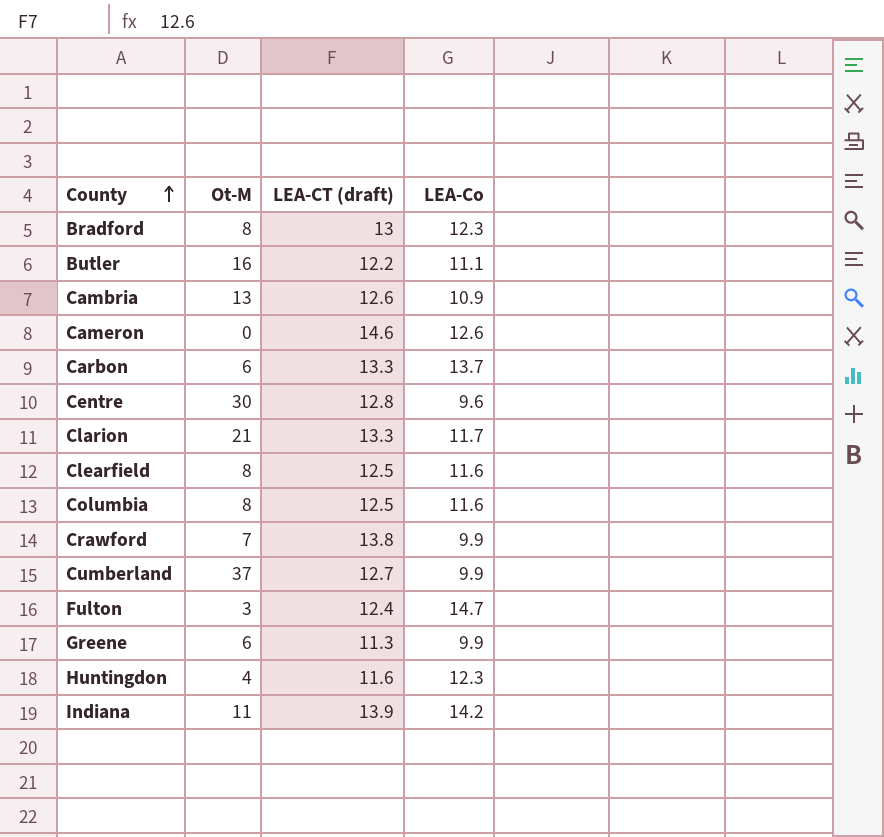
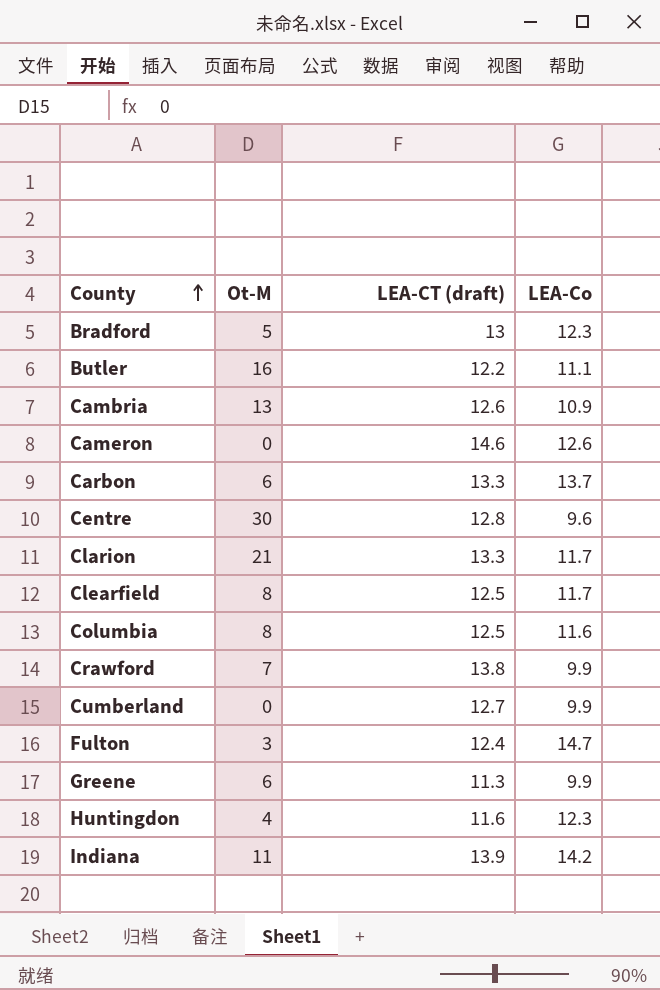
Bradford | Ot-M: 8 -> 5
Clearfield | LEA-Co: 11.6 -> 11.7
Cumberland | Ot-M: 37 -> 0

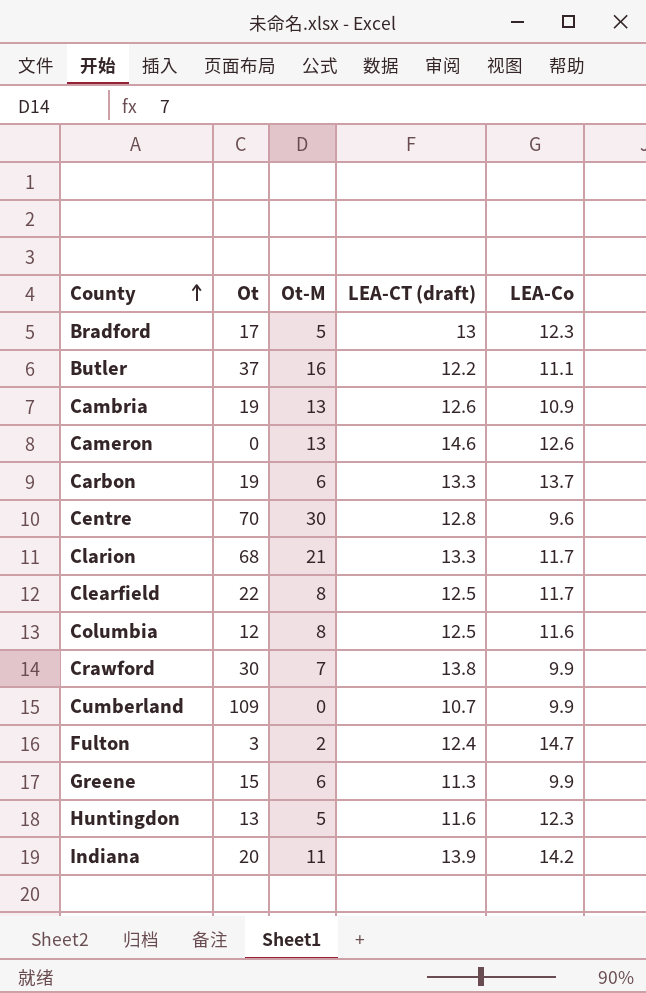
column Ot | position: none -> 2
Cameron | Ot-M: 0 -> 13
Cumberland | LEA-CT (draft): 12.7 -> 10.7
Fulton | Ot-M: 3 -> 2
Huntingdon | Ot-M: 4 -> 5

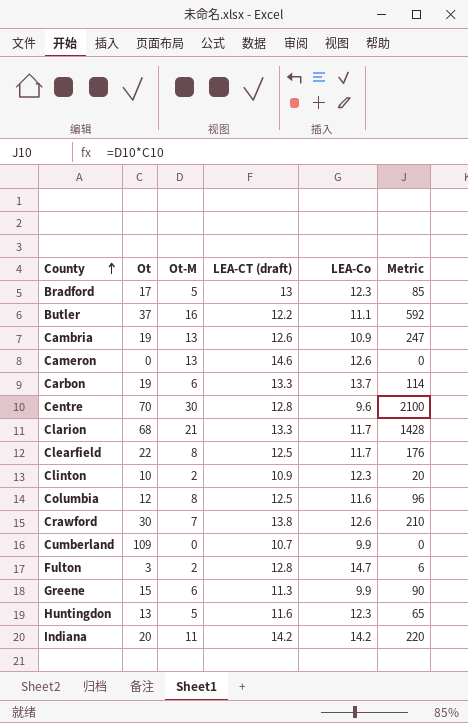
column Metric | formula: none -> [Ot] * [Ot-M]
row Clinton: none -> 10 | 2 | 10.9 | 12.3 | 20
Crawford | LEA-Co: 9.9 -> 12.6
Fulton | LEA-CT (draft): 12.4 -> 12.8
Indiana | LEA-CT (draft): 13.9 -> 14.2

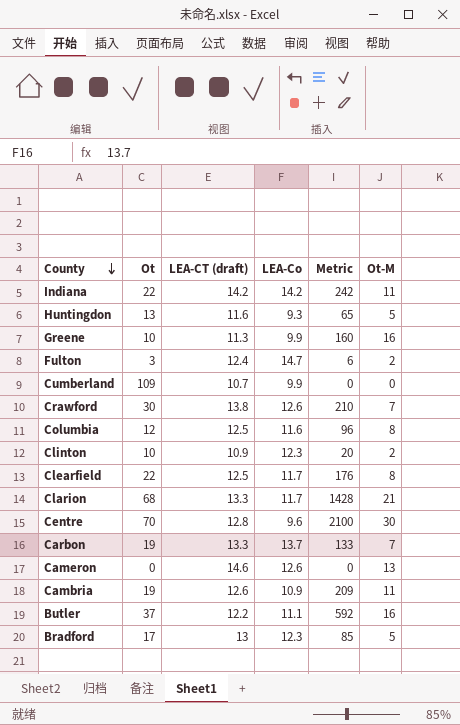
row order: County ascending -> County descending
column Ot-M | position: 3 -> 6
Indiana | Ot: 20 -> 22
Indiana | Metric: 220 -> 242
Huntingdon | LEA-Co: 12.3 -> 9.3
Greene | Ot: 15 -> 10
Greene | Metric: 90 -> 160
Greene | Ot-M: 6 -> 16
Fulton | LEA-CT (draft): 12.8 -> 12.4
Carbon | Metric: 114 -> 133
Carbon | Ot-M: 6 -> 7
Cambria | Metric: 247 -> 209
Cambria | Ot-M: 13 -> 11

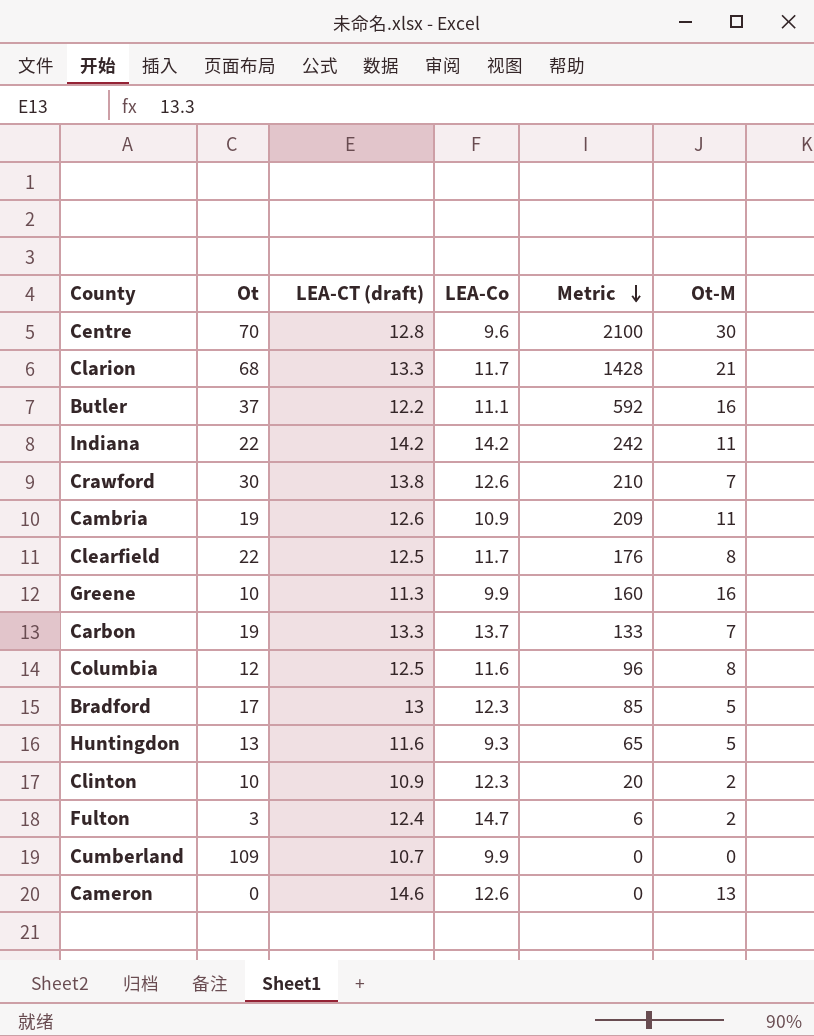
row order: County descending -> Metric descending

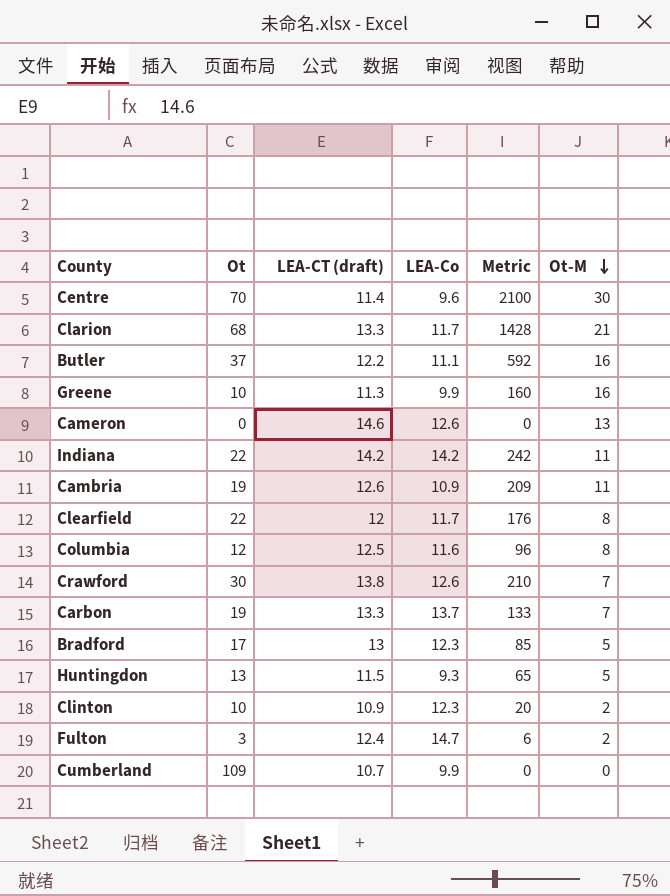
row order: Metric descending -> Ot-M descending
Centre | LEA-CT (draft): 12.8 -> 11.4
Clearfield | LEA-CT (draft): 12.5 -> 12
Huntingdon | LEA-CT (draft): 11.6 -> 11.5

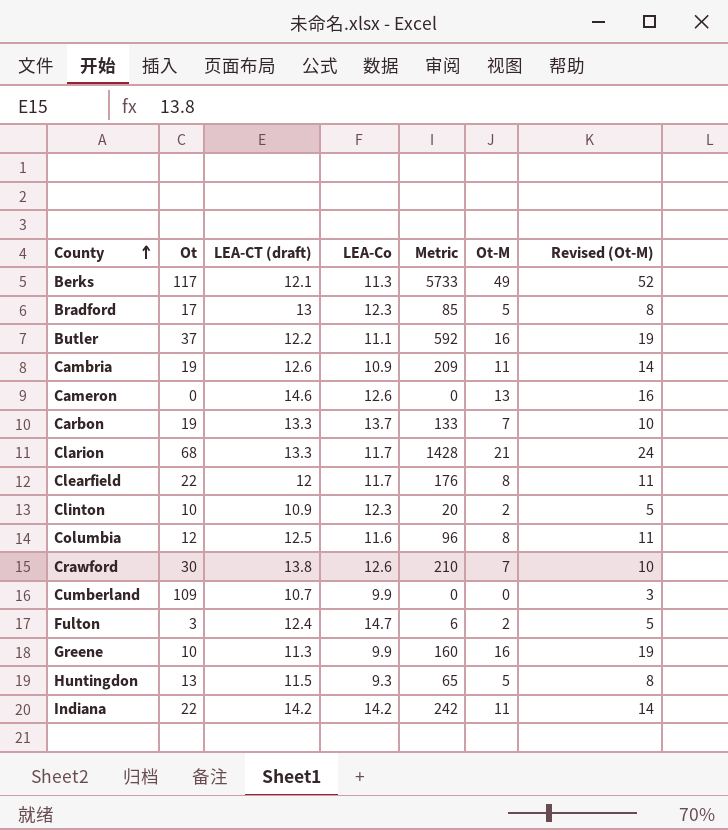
row order: Ot-M descending -> County ascending
column Revised (Ot-M) | formula: none -> [Ot-M] + 3
row Centre: 70 | 11.4 | 9.6 | 2100 | 30 -> none
row Berks: none -> 117 | 12.1 | 11.3 | 5733 | 49 | 52

